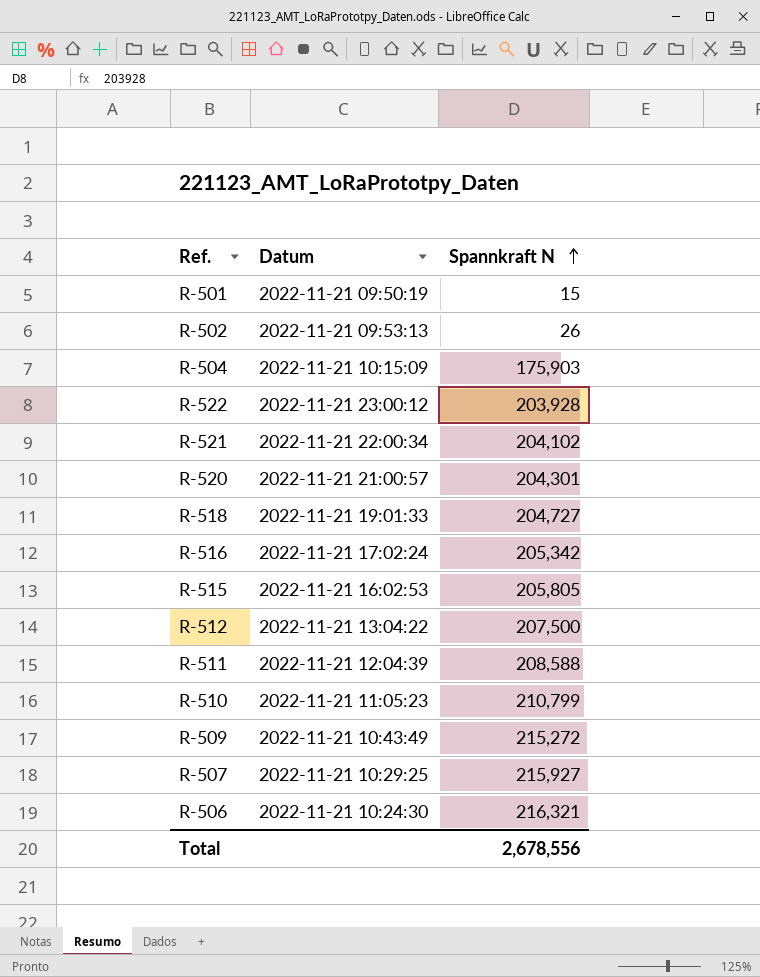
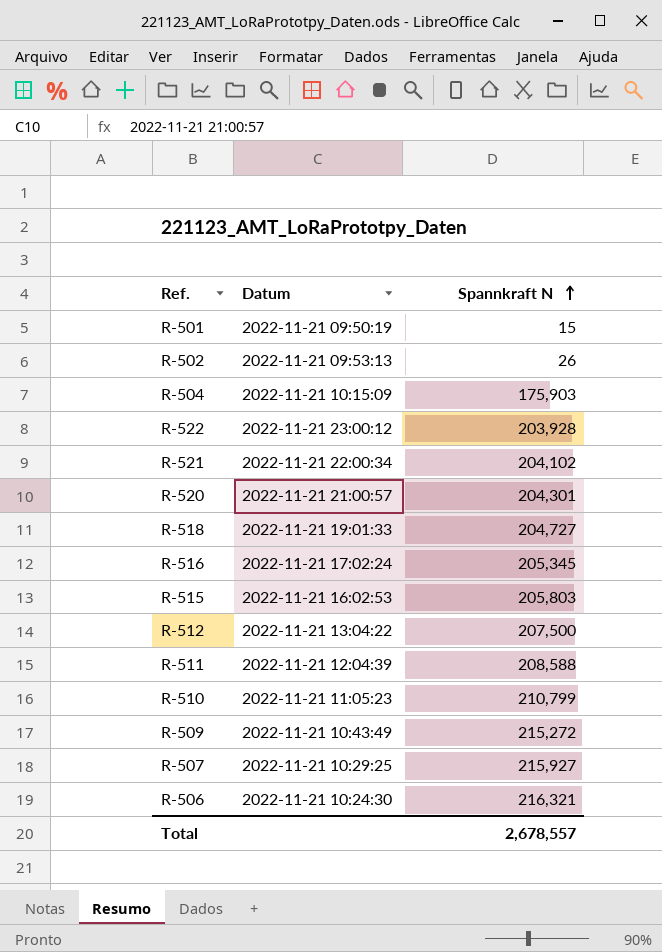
R-516 | Spannkraft N: 205,342 -> 205,345
R-515 | Spannkraft N: 205,805 -> 205,803
Total | Spannkraft N: 2,678,556 -> 2,678,557

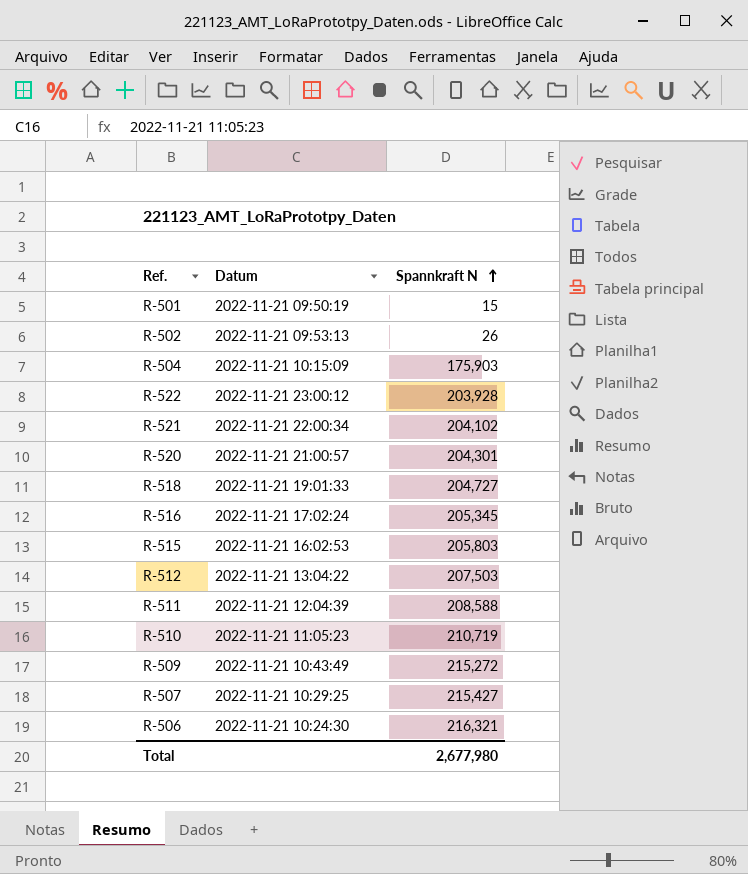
R-512 | Spannkraft N: 207,500 -> 207,503
R-510 | Spannkraft N: 210,799 -> 210,719
R-507 | Spannkraft N: 215,927 -> 215,427
Total | Spannkraft N: 2,678,557 -> 2,677,980

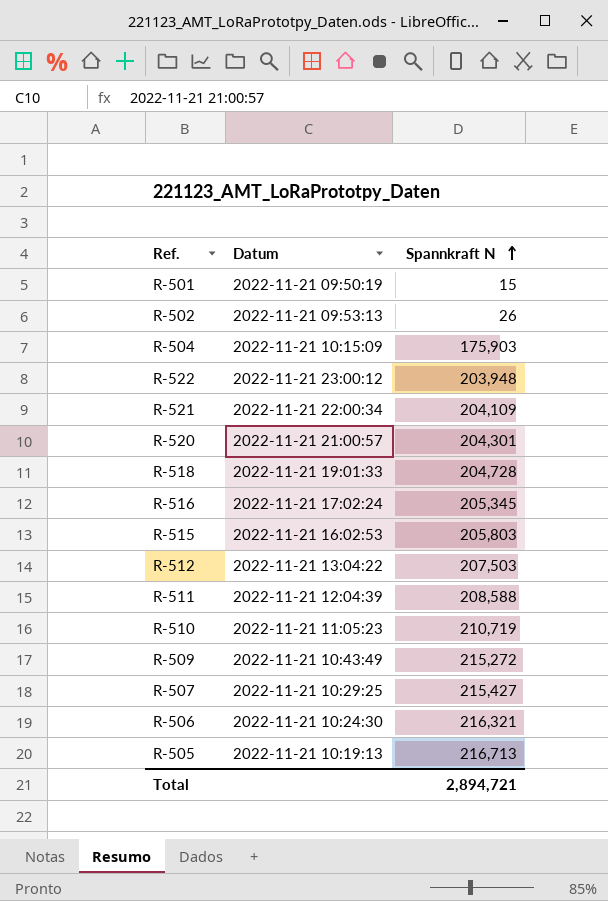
R-522 | Spannkraft N: 203,928 -> 203,948
R-521 | Spannkraft N: 204,102 -> 204,109
R-518 | Spannkraft N: 204,727 -> 204,728
row R-505: none -> 2022-11-21 10:19:13 | 216,713
Total | Spannkraft N: 2,677,980 -> 2,894,721

